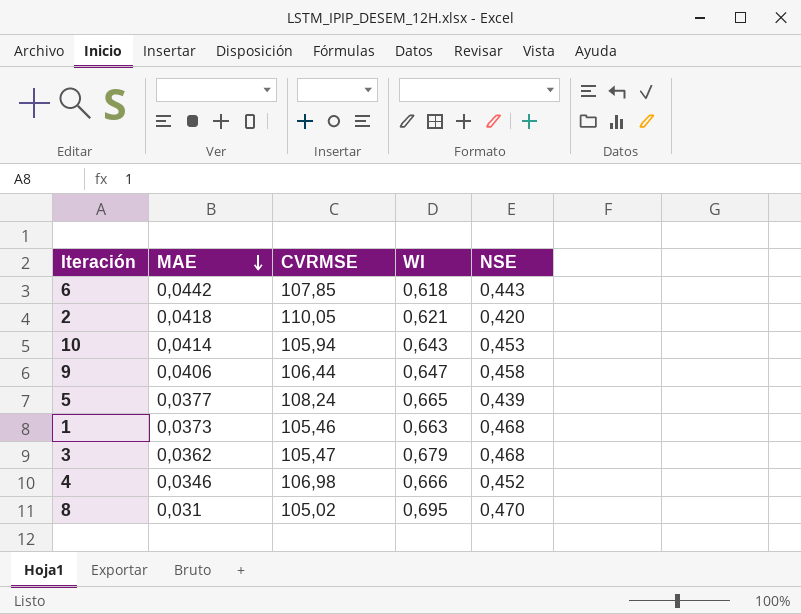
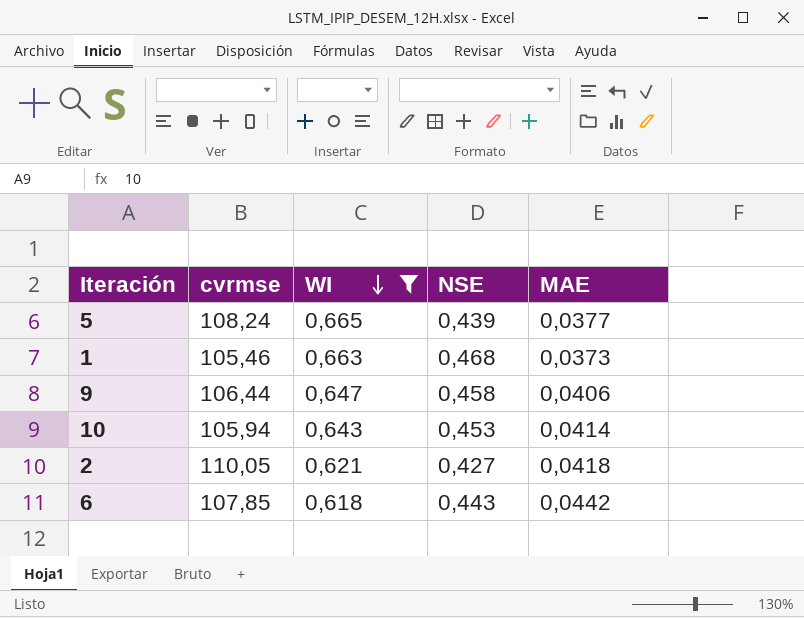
filter: none -> WI <= 0,665
row order: MAE descending -> WI descending
column name: CVRMSE -> cvrmse
column MAE | position: 2 -> 5
2 | NSE: 0,420 -> 0,427

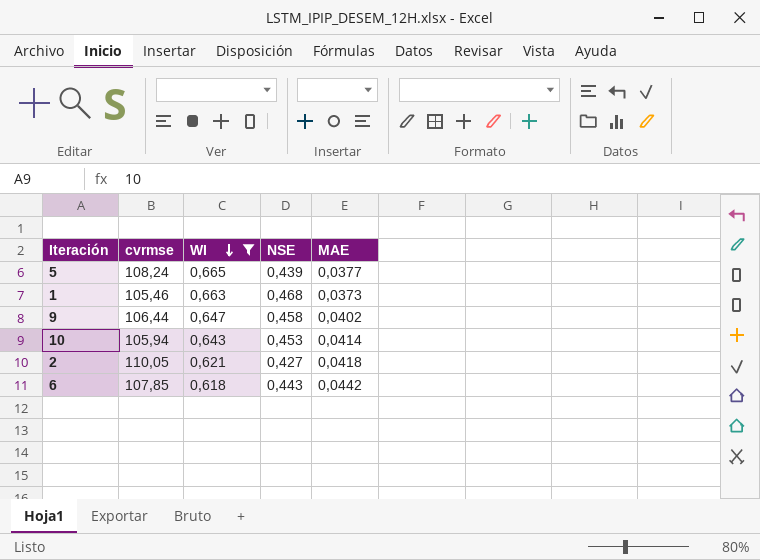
9 | MAE: 0,0406 -> 0,0402

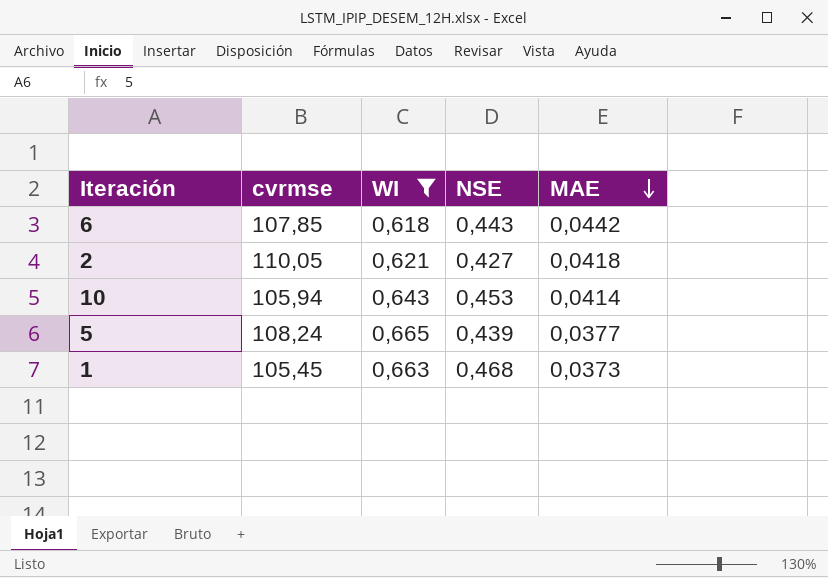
row order: WI descending -> MAE descending
row 9: 106,44 | 0,647 | 0,458 | 0,0402 -> none
1 | cvrmse: 105,46 -> 105,45

